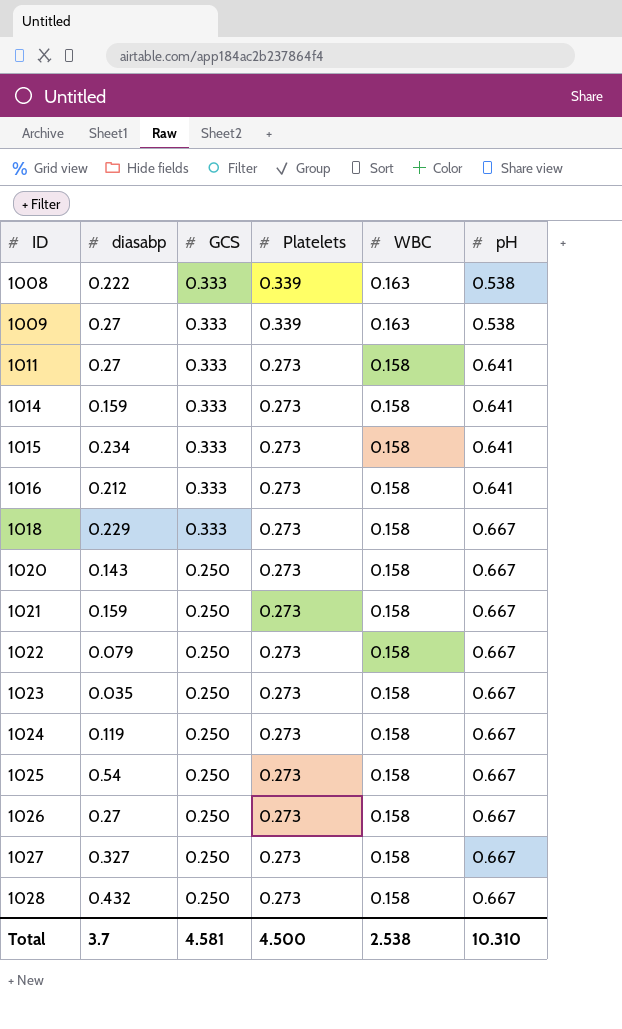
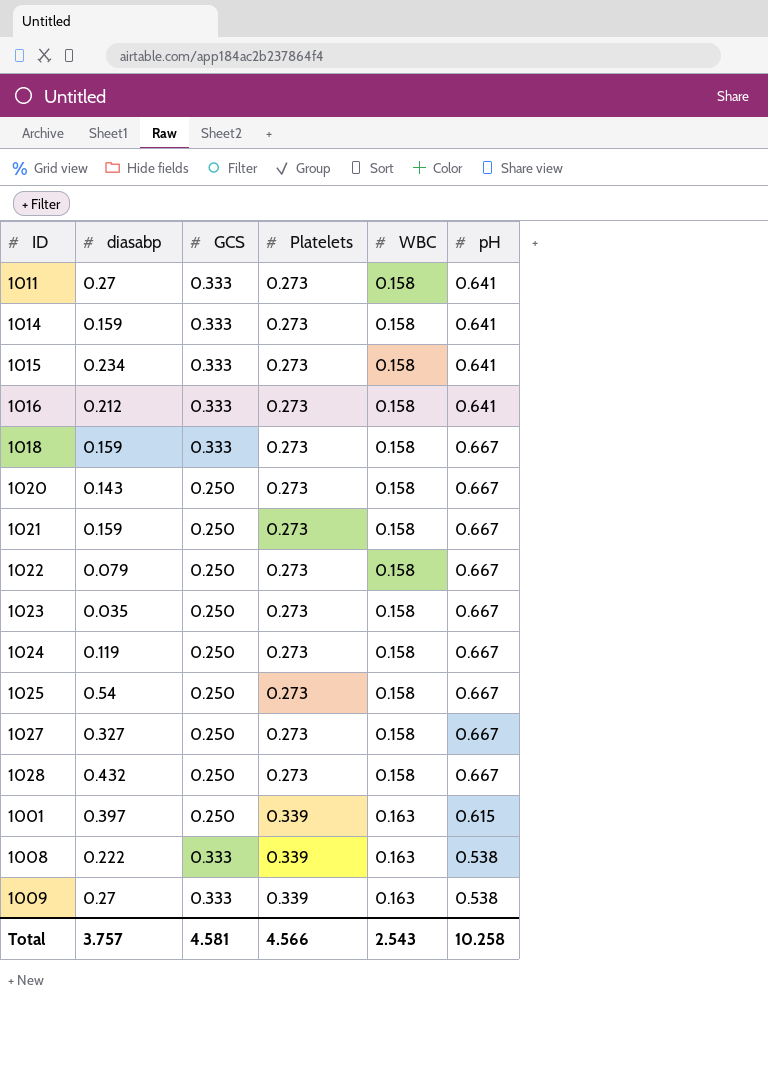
row order: ID ascending -> Platelets ascending
row 1026: 0.27 | 0.250 | 0.273 | 0.158 | 0.667 -> none
1018 | diasabp: 0.229 -> 0.159
row 1001: none -> 0.397 | 0.250 | 0.339 | 0.163 | 0.615
Total | diasabp: 3.7 -> 3.757
Total | Platelets: 4.500 -> 4.566
Total | WBC: 2.538 -> 2.543
Total | pH: 10.310 -> 10.258

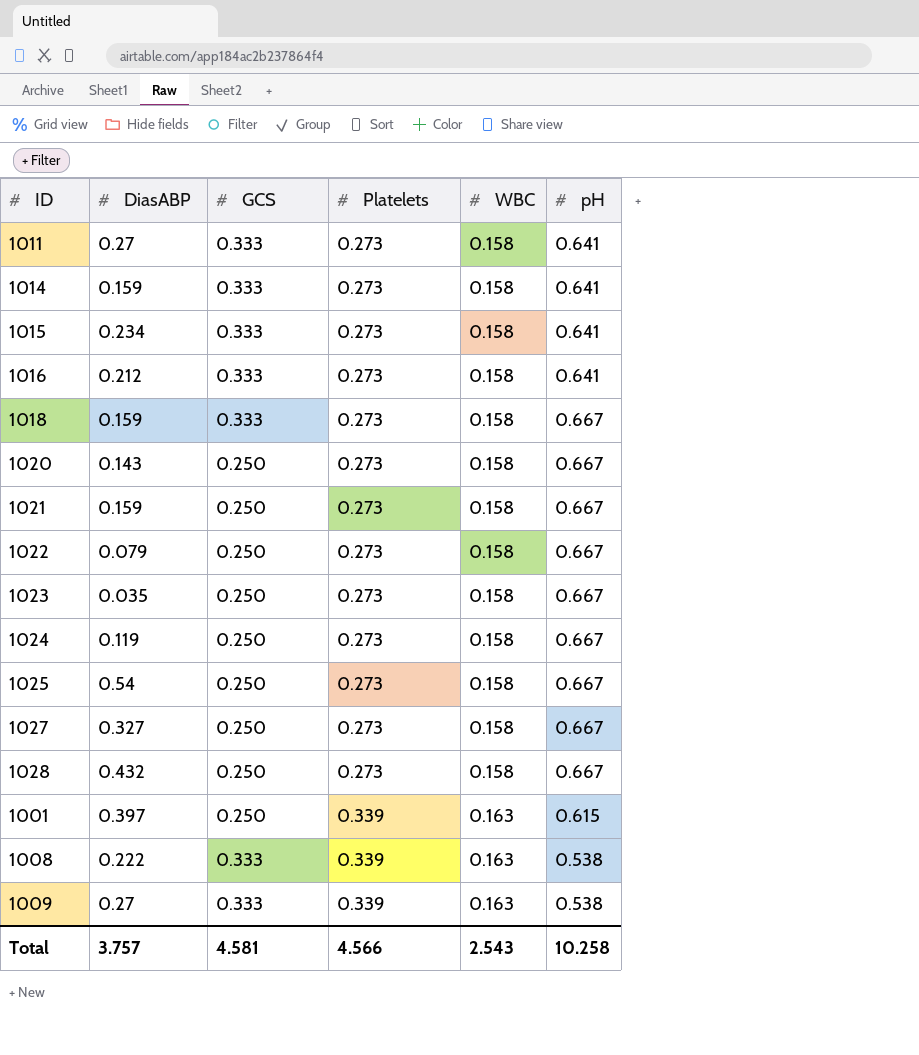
column name: diasabp -> DiasABP

